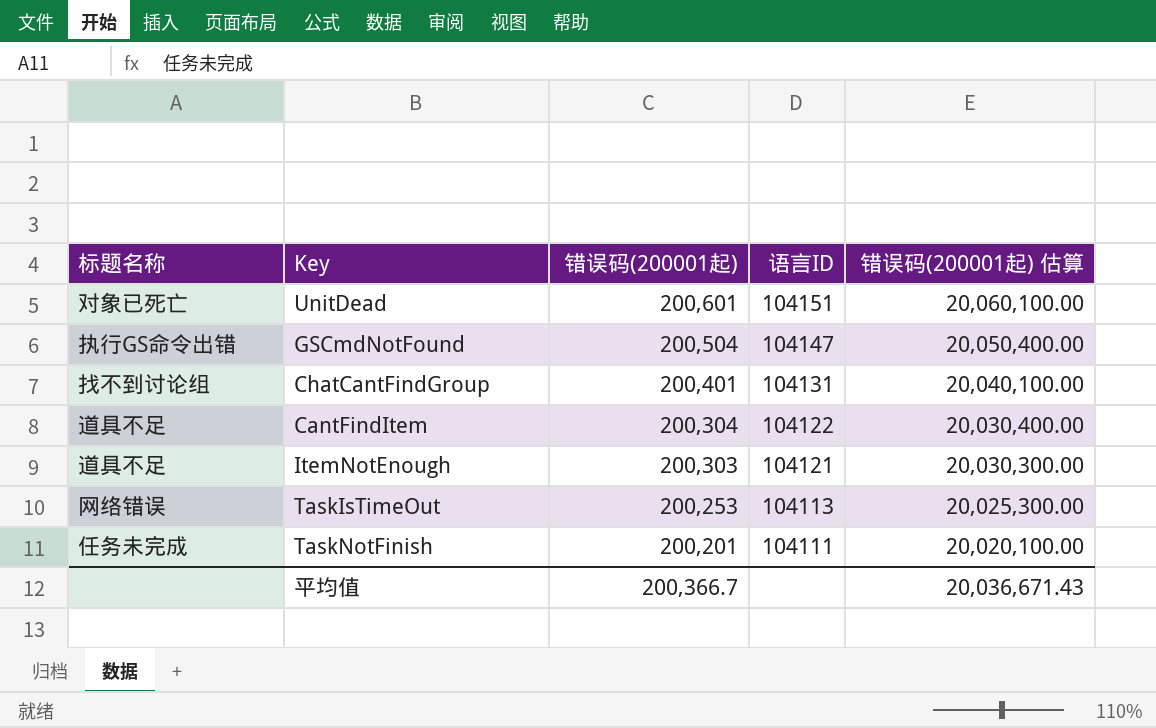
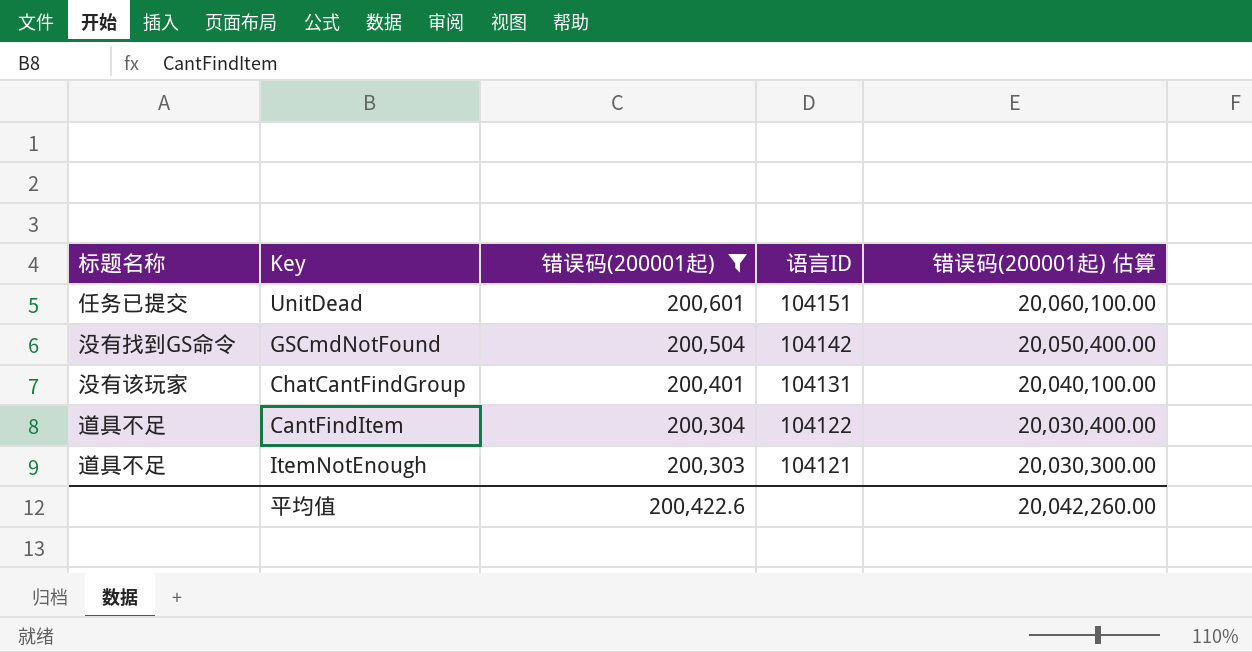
filter: none -> 错误码(200001起) >= 200,303
UnitDead | 标题名称: 对象已死亡 -> 任务已提交
GSCmdNotFound | 标题名称: 执行GS命令出错 -> 没有找到GS命令
GSCmdNotFound | 语言ID: 104147 -> 104142
ChatCantFindGroup | 标题名称: 找不到讨论组 -> 没有该玩家
平均值 | 错误码(200001起): 200,366.7 -> 200,422.6
平均值 | 错误码(200001起) 估算: 20,036,671.43 -> 20,042,260.00

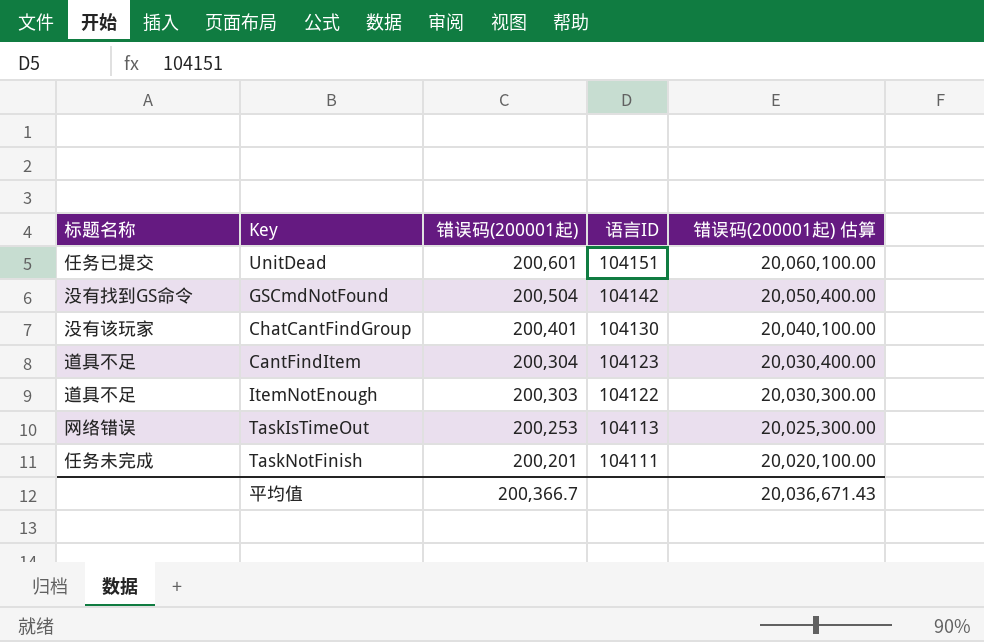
filter: 错误码(200001起) >= 200,303 -> none
ChatCantFindGroup | 语言ID: 104131 -> 104130
CantFindItem | 语言ID: 104122 -> 104123
ItemNotEnough | 语言ID: 104121 -> 104122
平均值 | 错误码(200001起): 200,422.6 -> 200,366.7
平均值 | 错误码(200001起) 估算: 20,042,260.00 -> 20,036,671.43

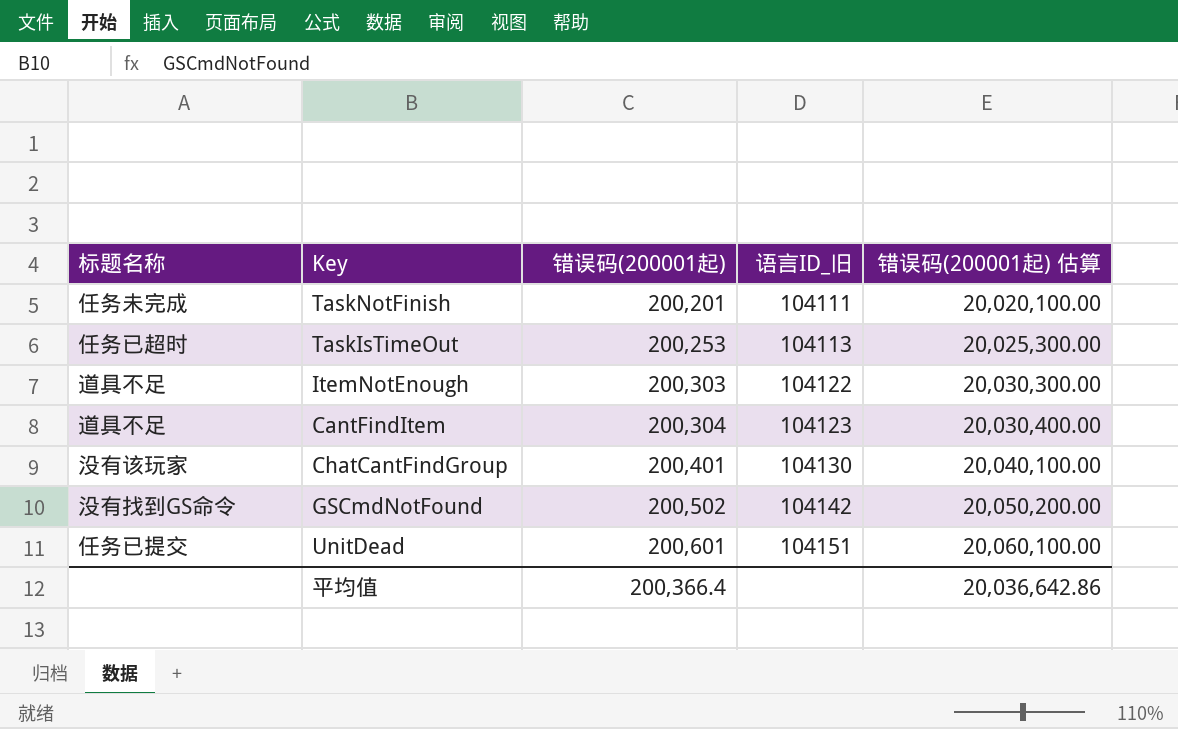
row order: 错误码(200001起) descending -> 错误码(200001起) ascending
column name: 语言ID -> 语言ID_旧
TaskIsTimeOut | 标题名称: 网络错误 -> 任务已超时
GSCmdNotFound | 错误码(200001起): 200,504 -> 200,502
GSCmdNotFound | 错误码(200001起) 估算: 20,050,400.00 -> 20,050,200.00
平均值 | 错误码(200001起): 200,366.7 -> 200,366.4
平均值 | 错误码(200001起) 估算: 20,036,671.43 -> 20,036,642.86

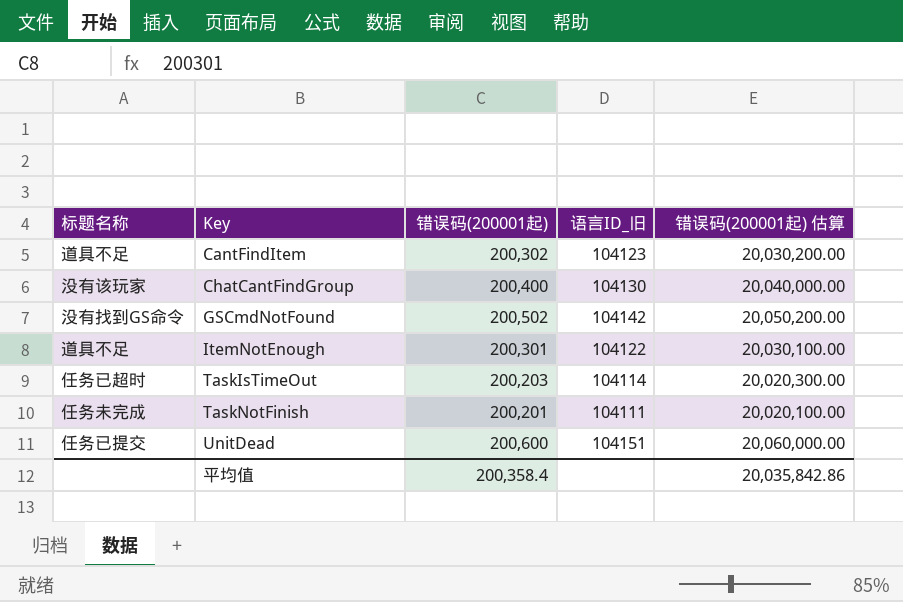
row order: 错误码(200001起) ascending -> Key ascending
CantFindItem | 错误码(200001起): 200,304 -> 200,302
CantFindItem | 错误码(200001起) 估算: 20,030,400.00 -> 20,030,200.00
ChatCantFindGroup | 错误码(200001起): 200,401 -> 200,400
ChatCantFindGroup | 错误码(200001起) 估算: 20,040,100.00 -> 20,040,000.00
ItemNotEnough | 错误码(200001起): 200,303 -> 200,301
ItemNotEnough | 错误码(200001起) 估算: 20,030,300.00 -> 20,030,100.00
TaskIsTimeOut | 错误码(200001起): 200,253 -> 200,203
TaskIsTimeOut | 语言ID_旧: 104113 -> 104114
TaskIsTimeOut | 错误码(200001起) 估算: 20,025,300.00 -> 20,020,300.00
UnitDead | 错误码(200001起): 200,601 -> 200,600
UnitDead | 错误码(200001起) 估算: 20,060,100.00 -> 20,060,000.00
平均值 | 错误码(200001起): 200,366.4 -> 200,358.4
平均值 | 错误码(200001起) 估算: 20,036,642.86 -> 20,035,842.86

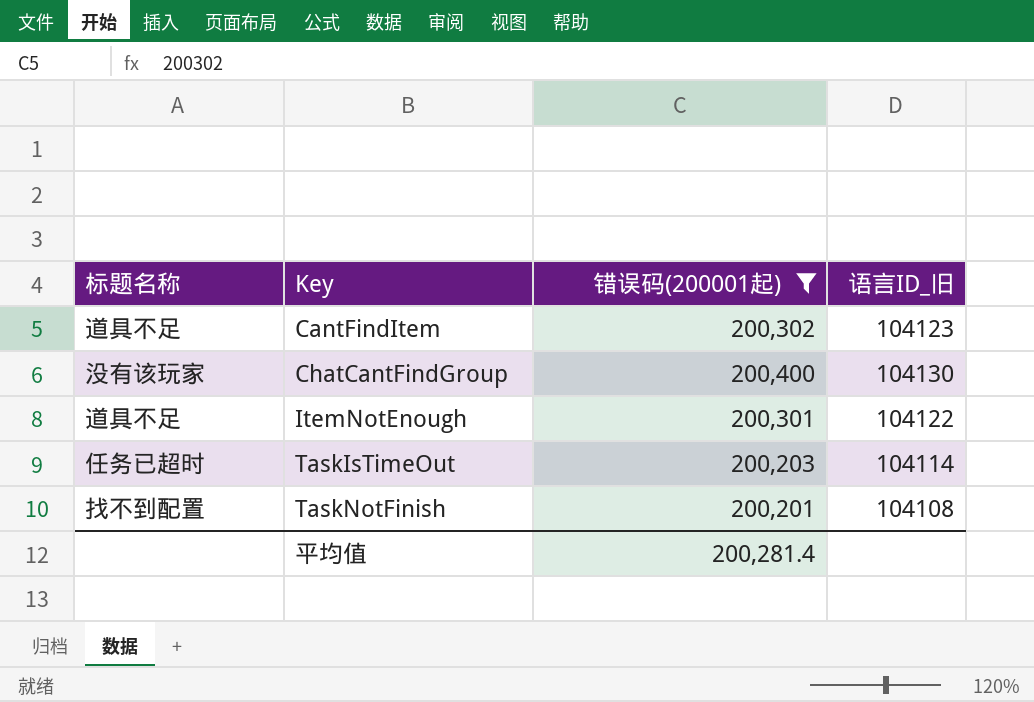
filter: none -> 错误码(200001起) <= 200,400
column 错误码(200001起) 估算 | formula: [错误码(200001起)] * 100 -> none
TaskNotFinish | 标题名称: 任务未完成 -> 找不到配置
TaskNotFinish | 语言ID_旧: 104111 -> 104108
平均值 | 错误码(200001起): 200,358.4 -> 200,281.4

